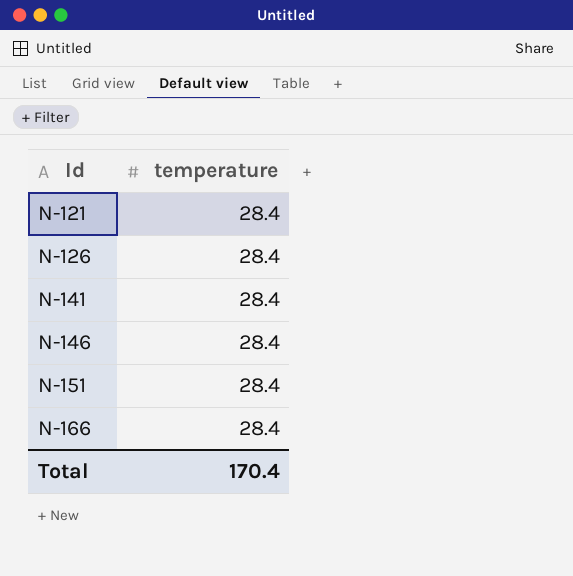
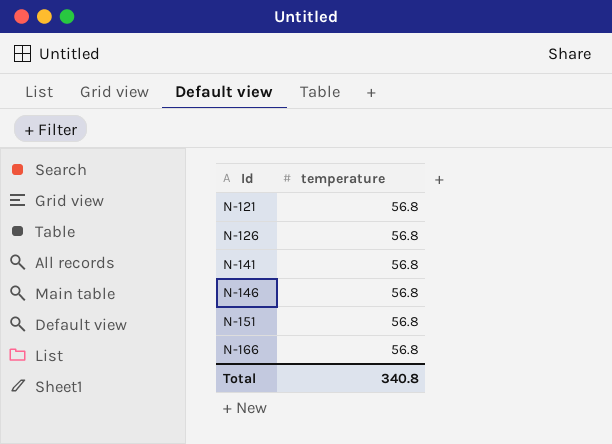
N-121 | temperature: 28.4 -> 56.8
N-126 | temperature: 28.4 -> 56.8
N-141 | temperature: 28.4 -> 56.8
N-146 | temperature: 28.4 -> 56.8
N-151 | temperature: 28.4 -> 56.8
N-166 | temperature: 28.4 -> 56.8
Total | temperature: 170.4 -> 340.8

